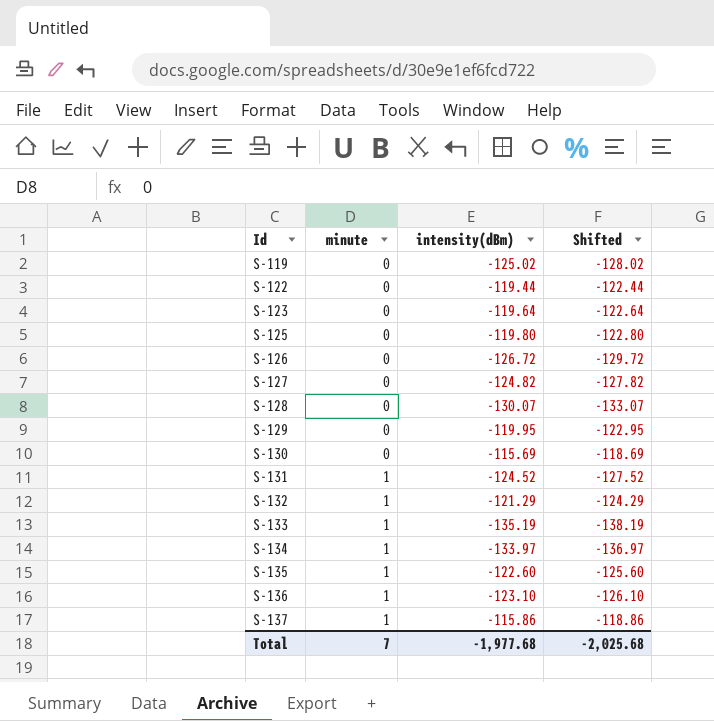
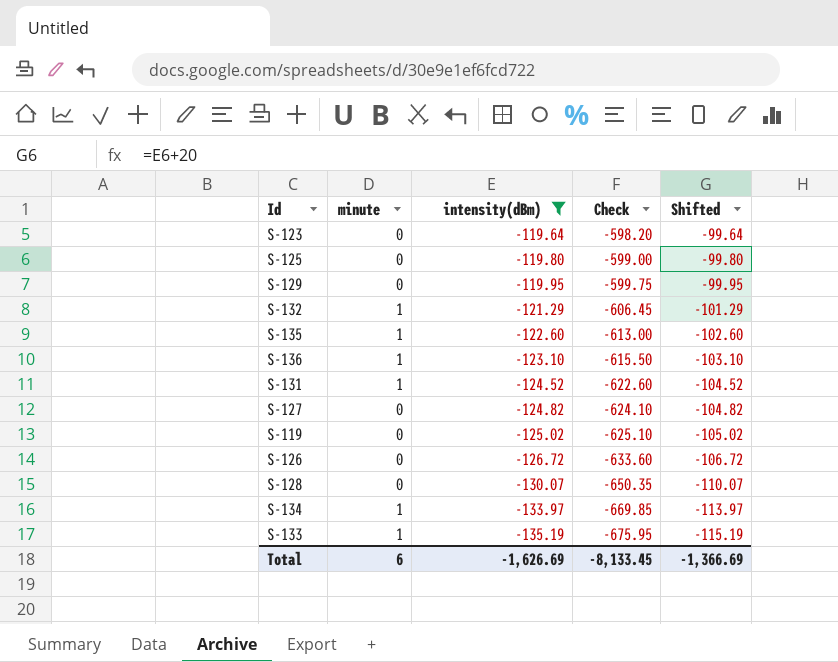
filter: none -> intensity(dBm) <= -119.64
row order: Id ascending -> intensity(dBm) descending
column Check | formula: none -> [intensity(dBm)] * 5
column Shifted | formula: [intensity(dBm)] - 3 -> [intensity(dBm)] + 20
Total | minute: 7 -> 6
Total | intensity(dBm): -1,977.68 -> -1,626.69
Total | Shifted: -2,025.68 -> -1,366.69

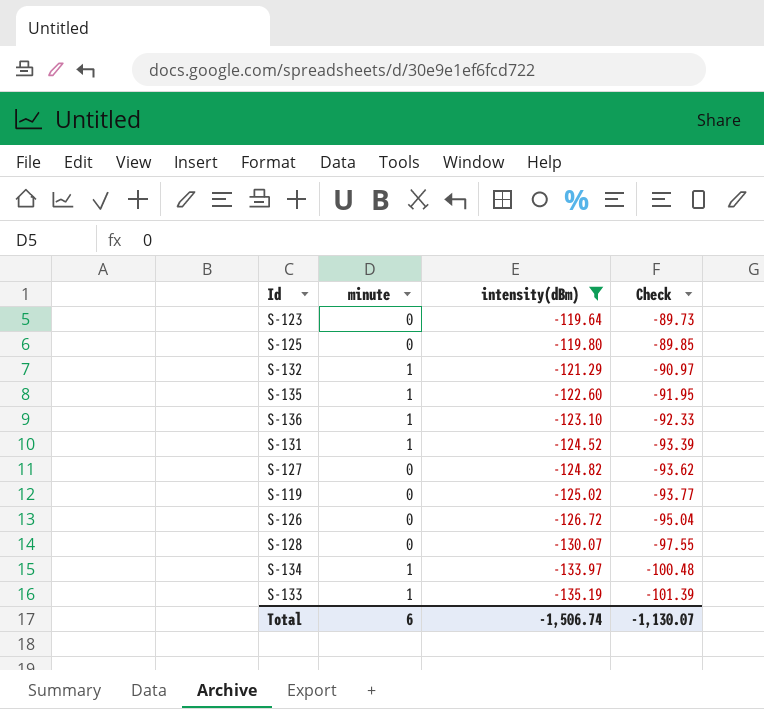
column Shifted | formula: [intensity(dBm)] + 20 -> none
column Check | formula: [intensity(dBm)] * 5 -> [intensity(dBm)] * 0.75
row S-129: 0 | -119.95 | -599.75 | -99.95 -> none
Total | intensity(dBm): -1,626.69 -> -1,506.74
Total | Check: -8,133.45 -> -1,130.07

